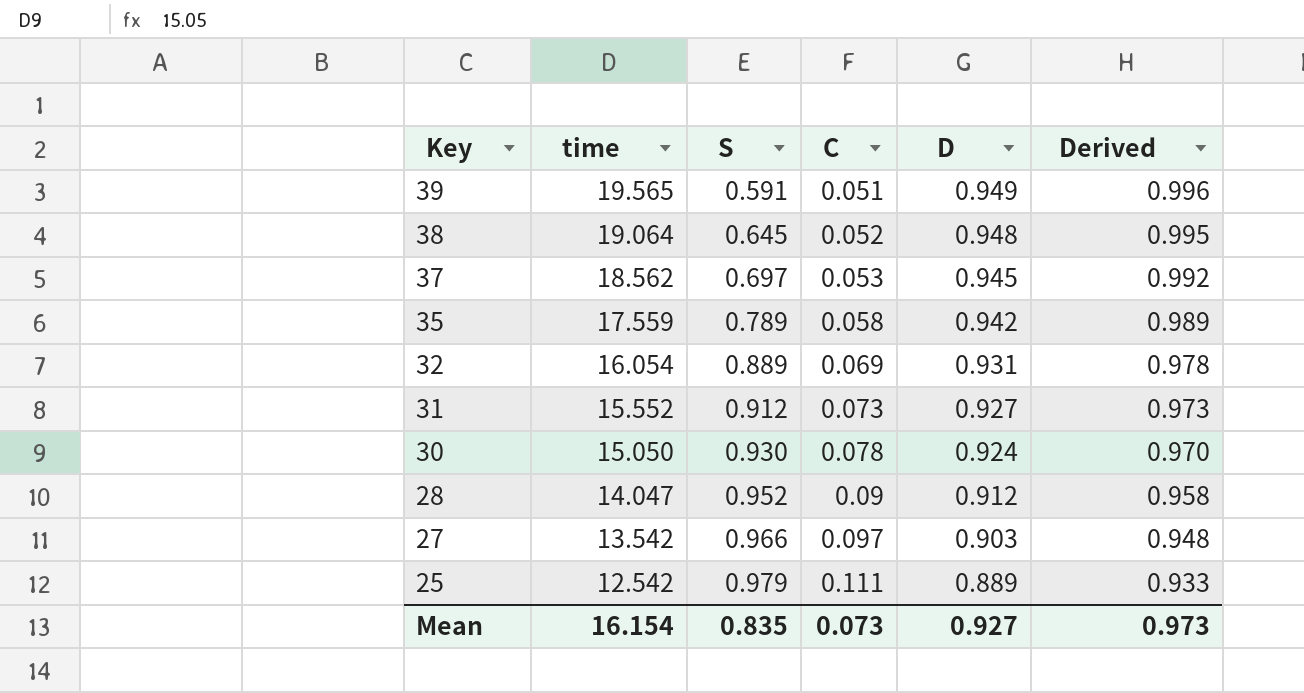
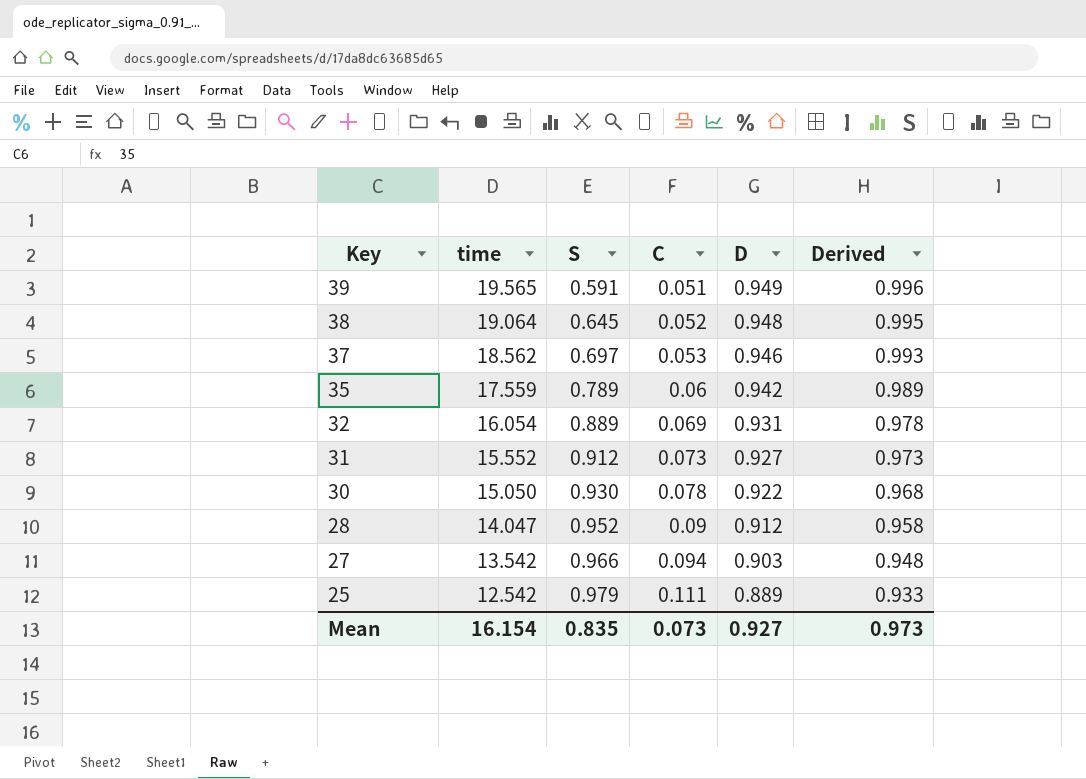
37 | D: 0.945 -> 0.946
37 | Derived: 0.992 -> 0.993
35 | C: 0.058 -> 0.06
30 | D: 0.924 -> 0.922
30 | Derived: 0.970 -> 0.968
27 | C: 0.097 -> 0.094

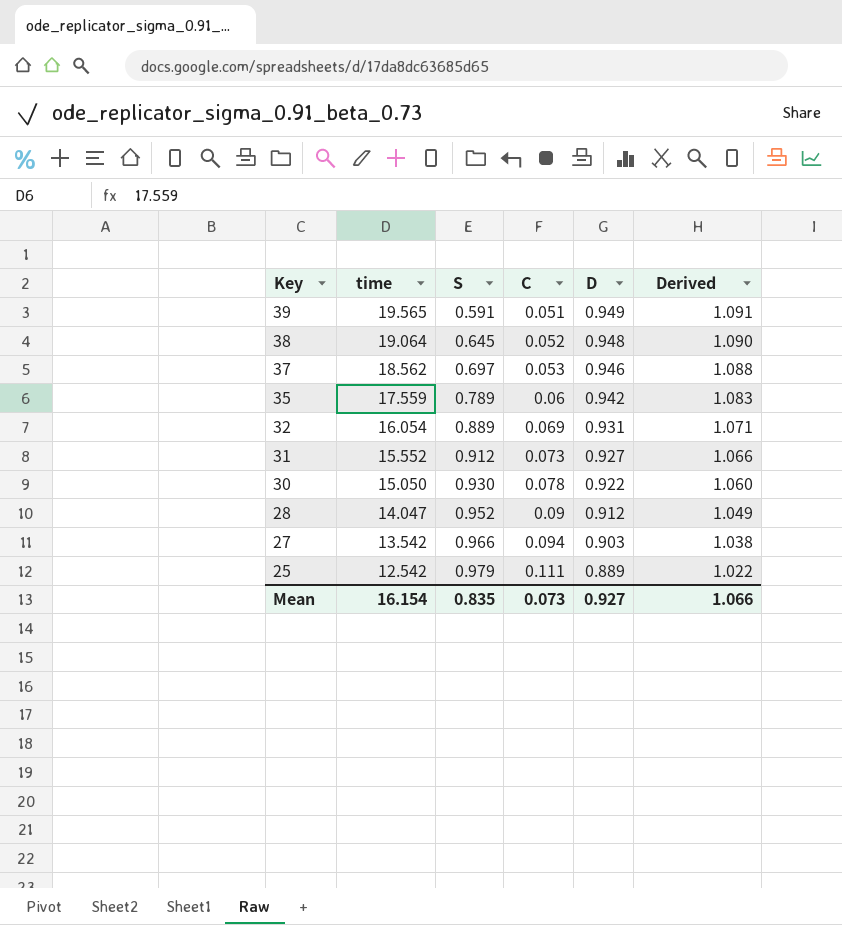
column Derived | formula: [D] * 1.05 -> [D] * 1.15
Mean | Derived: 0.973 -> 1.066

